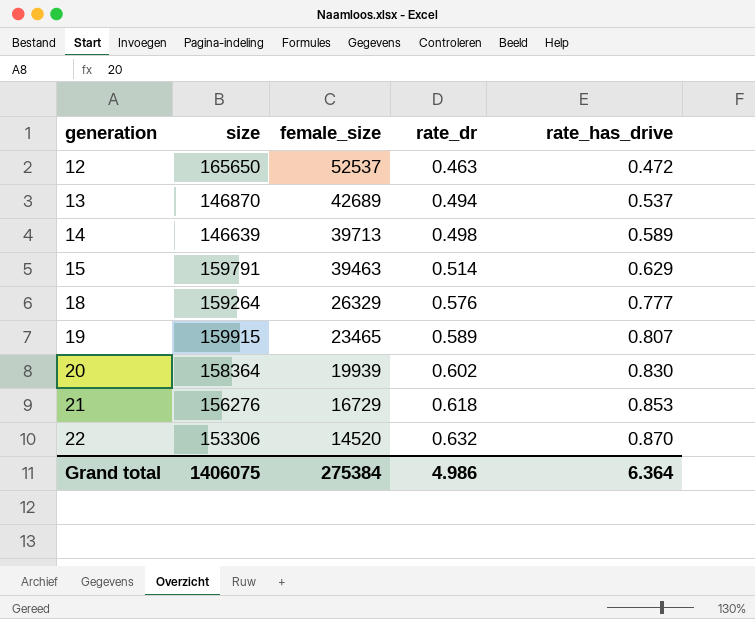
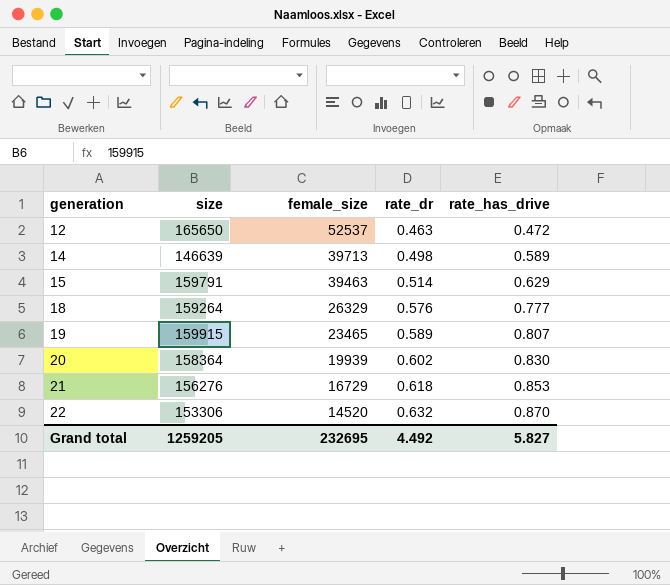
row 13: 146870 | 42689 | 0.494 | 0.537 -> none
Grand total | size: 1406075 -> 1259205
Grand total | female_size: 275384 -> 232695
Grand total | rate_dr: 4.986 -> 4.492
Grand total | rate_has_drive: 6.364 -> 5.827

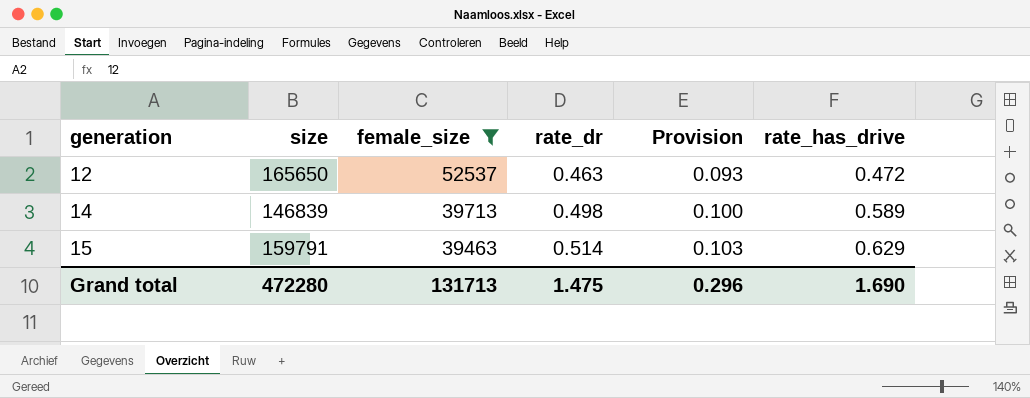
filter: none -> female_size >= 39463
column Provision | formula: none -> [rate_dr] * 0.2
14 | size: 146639 -> 146839
Grand total | size: 1259205 -> 472280
Grand total | female_size: 232695 -> 131713
Grand total | rate_dr: 4.492 -> 1.475
Grand total | rate_has_drive: 5.827 -> 1.690

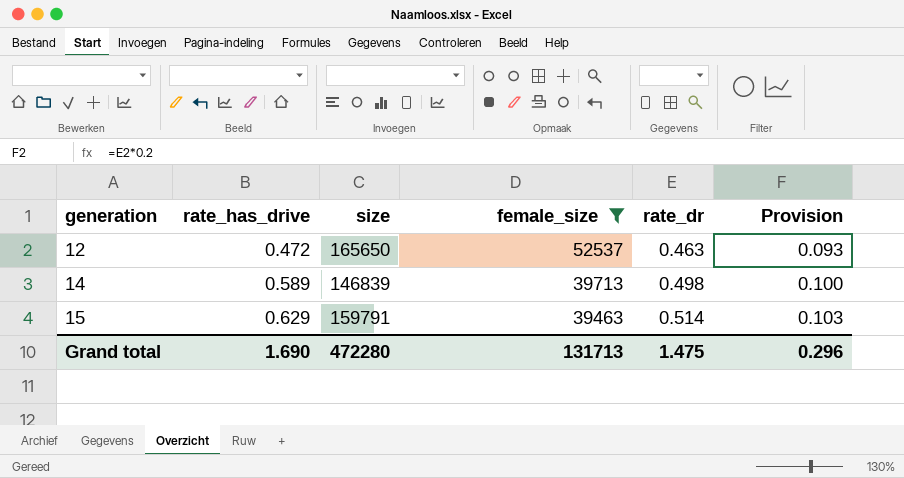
column rate_has_drive | position: 6 -> 2

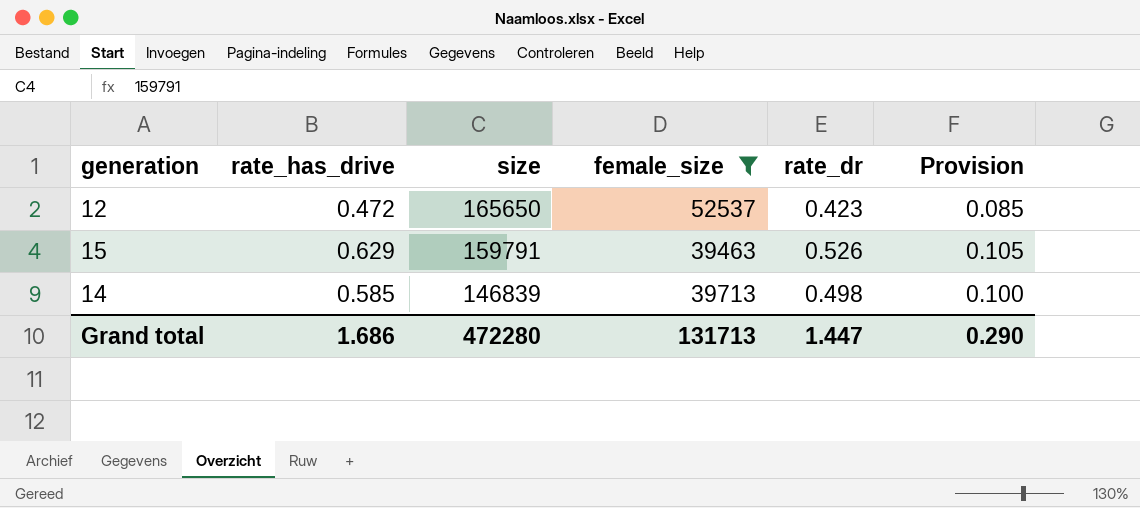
row order: generation ascending -> size descending
12 | rate_dr: 0.463 -> 0.423
12 | Provision: 0.093 -> 0.085
15 | rate_dr: 0.514 -> 0.526
15 | Provision: 0.103 -> 0.105
14 | rate_has_drive: 0.589 -> 0.585
Grand total | rate_has_drive: 1.690 -> 1.686
Grand total | rate_dr: 1.475 -> 1.447
Grand total | Provision: 0.296 -> 0.290

